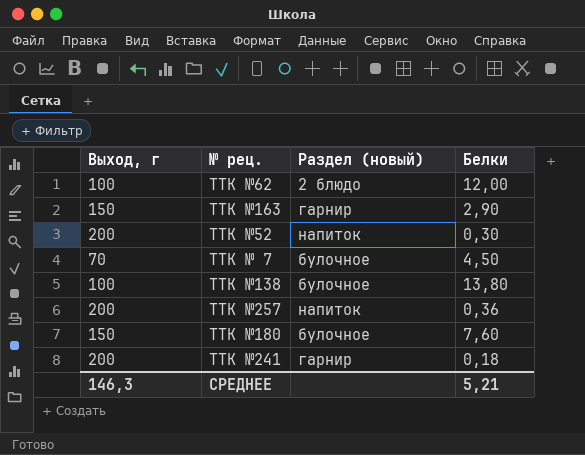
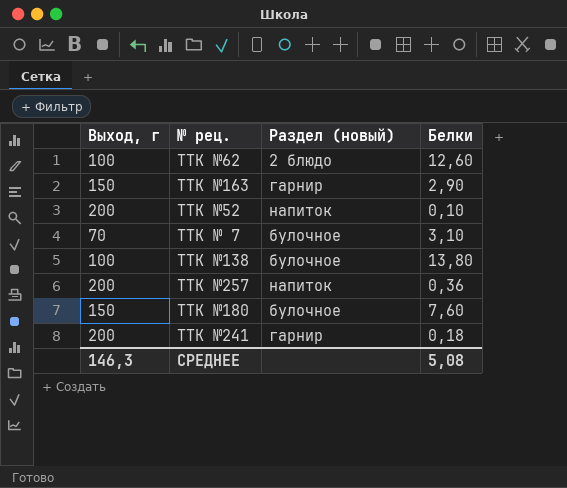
ТТК №62 | Белки: 12,00 -> 12,60
ТТК №52 | Белки: 0,30 -> 0,10
ТТК № 7 | Белки: 4,50 -> 3,10
СРЕДНЕЕ | Белки: 5,21 -> 5,08

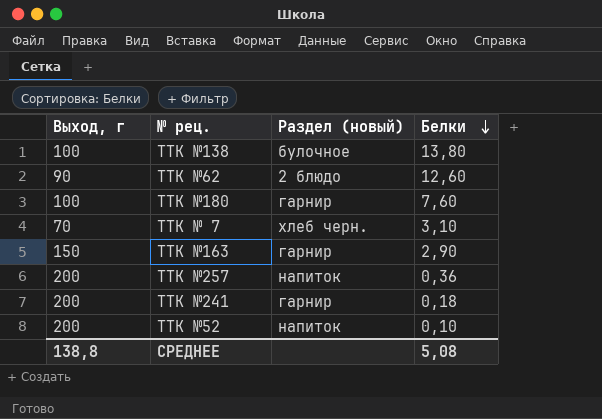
row order: none -> Белки descending
ТТК №62 | Выход, г: 100 -> 90
ТТК №180 | Выход, г: 150 -> 100
ТТК №180 | Раздел (новый): булочное -> гарнир
ТТК № 7 | Раздел (новый): булочное -> хлеб черн.
СРЕДНЕЕ | Выход, г: 146,3 -> 138,8

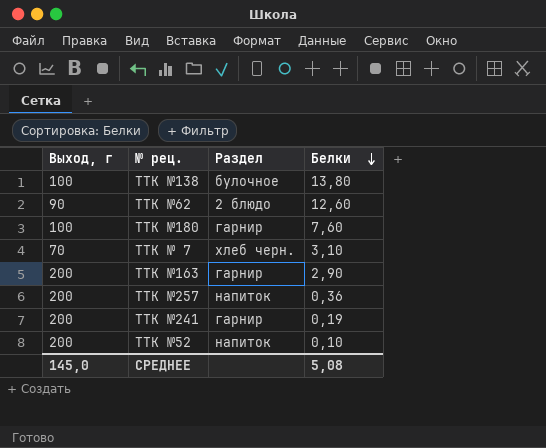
column name: Раздел (новый) -> Раздел
ТТК №163 | Выход, г: 150 -> 200
ТТК №241 | Белки: 0,18 -> 0,19
СРЕДНЕЕ | Выход, г: 138,8 -> 145,0

